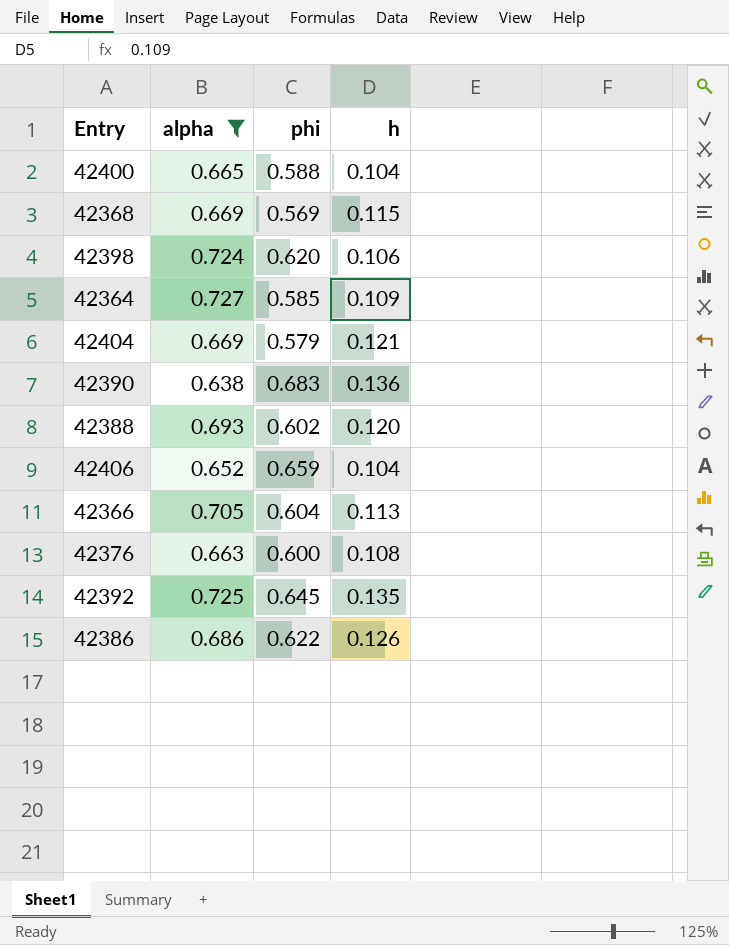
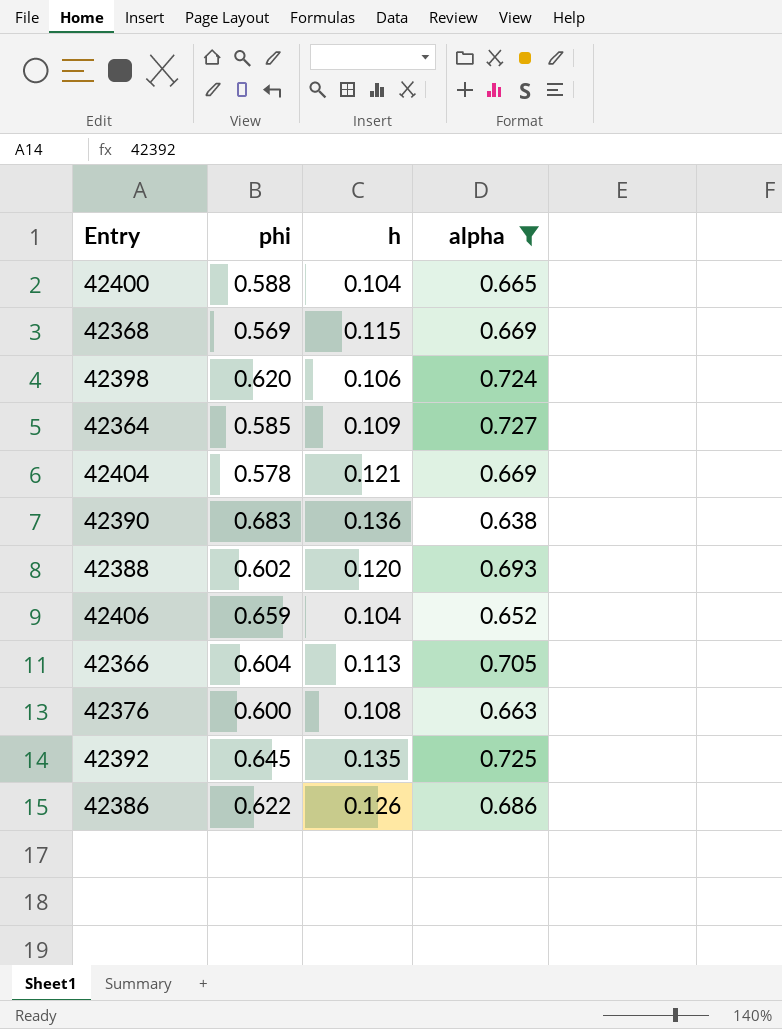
column alpha | position: 2 -> 4
42404 | phi: 0.579 -> 0.578

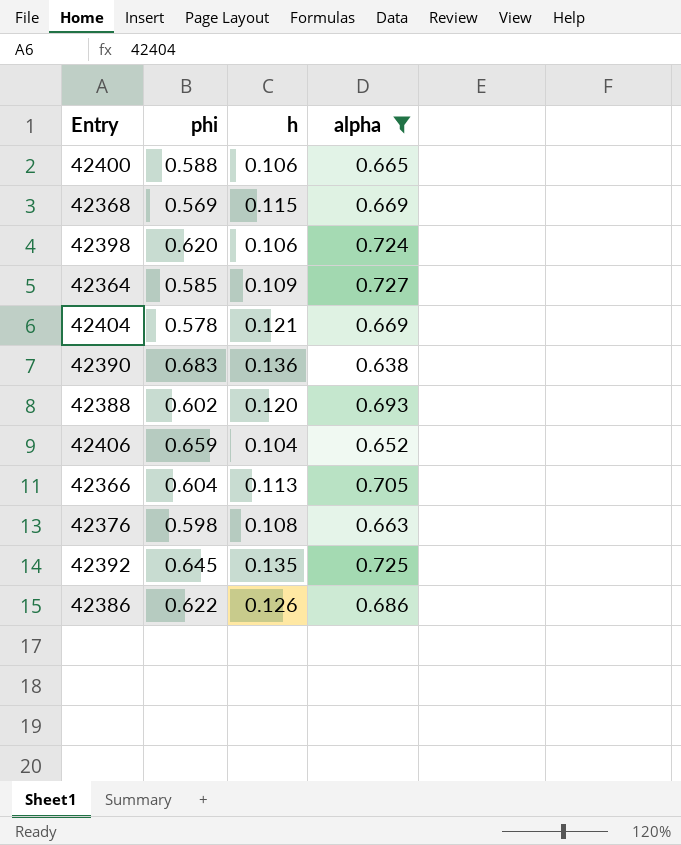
42400 | h: 0.104 -> 0.106
42376 | phi: 0.600 -> 0.598

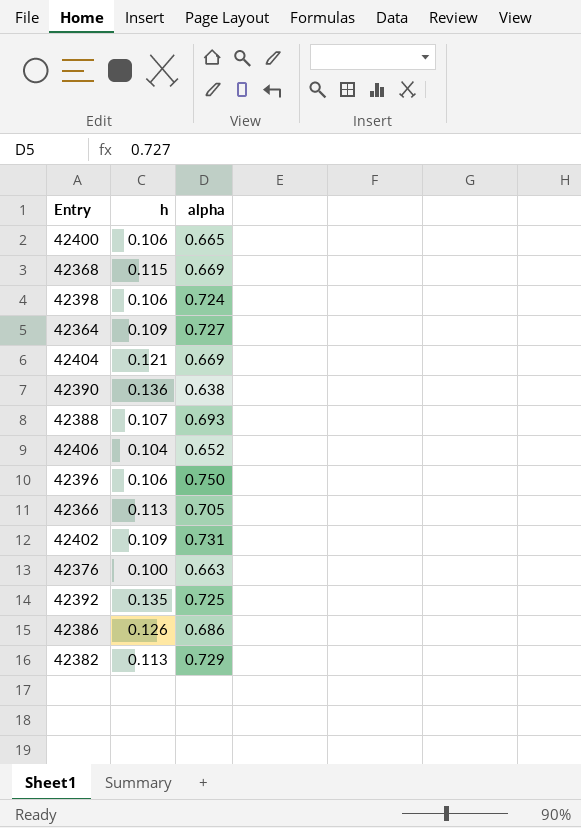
filter: alpha <= 0.727 -> none
column phi | position: 2 -> none
42388 | h: 0.120 -> 0.107
42376 | h: 0.108 -> 0.100

